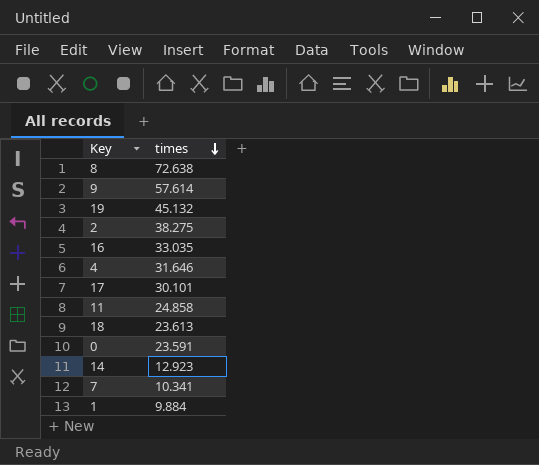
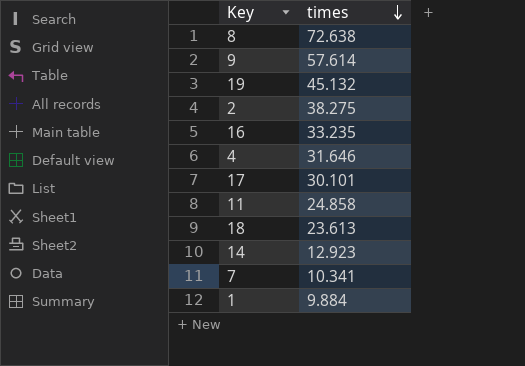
row 0: 23.591 -> none
16 | times: 33.035 -> 33.235

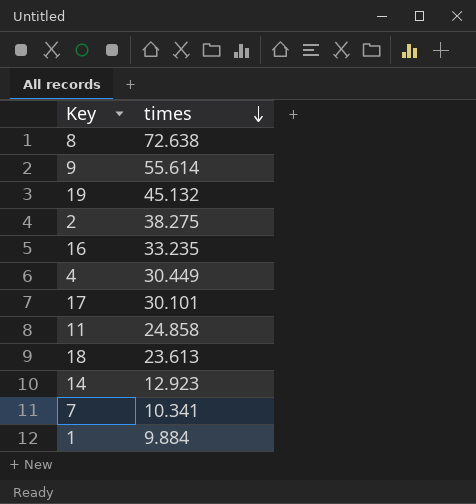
9 | times: 57.614 -> 55.614
4 | times: 31.646 -> 30.449

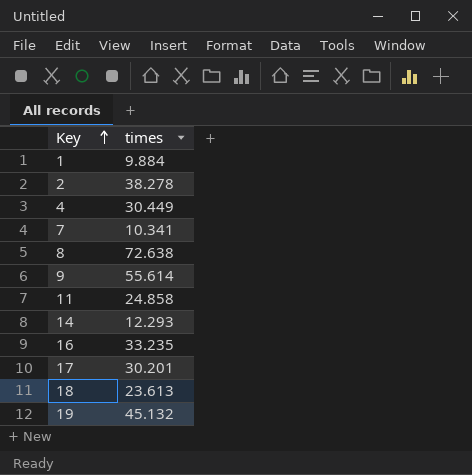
row order: times descending -> Key ascending
2 | times: 38.275 -> 38.278
14 | times: 12.923 -> 12.293
17 | times: 30.101 -> 30.201

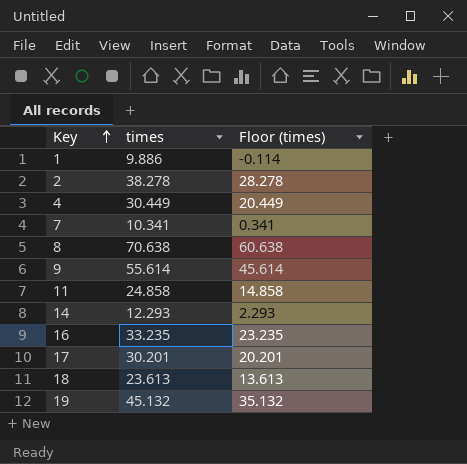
column Floor (times) | formula: none -> [times] - 10
1 | times: 9.884 -> 9.886
8 | times: 72.638 -> 70.638

